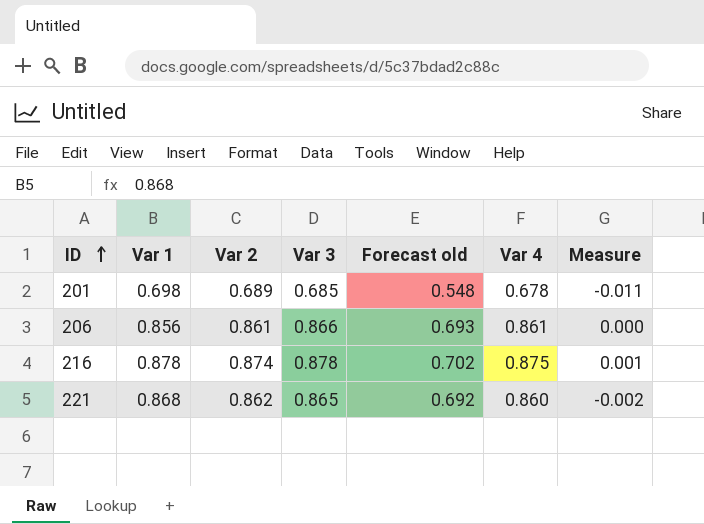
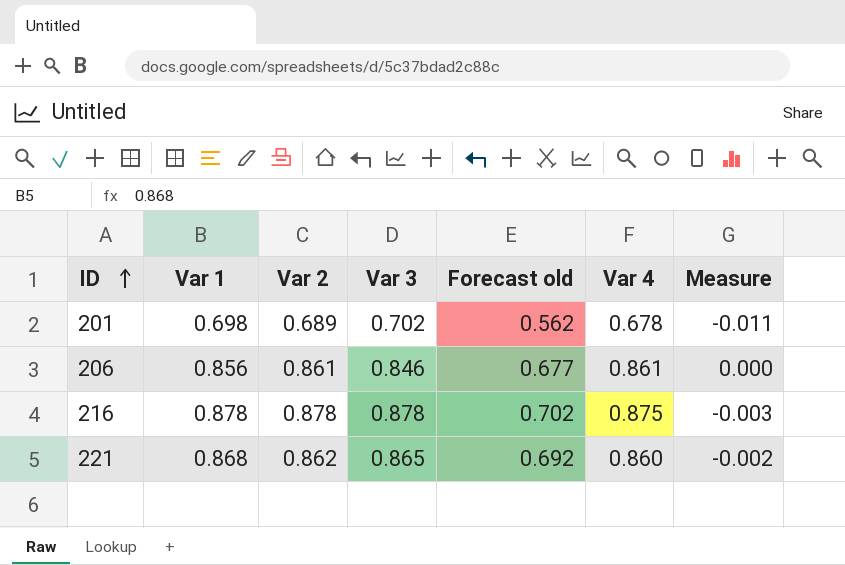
201 | Var 3: 0.685 -> 0.702
201 | Forecast old: 0.548 -> 0.562
206 | Var 3: 0.866 -> 0.846
206 | Forecast old: 0.693 -> 0.677
216 | Var 2: 0.874 -> 0.878
216 | Measure: 0.001 -> -0.003

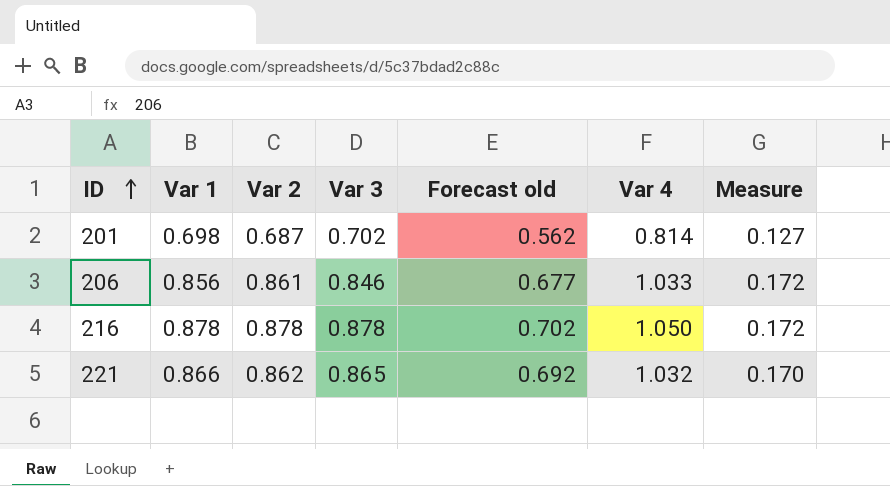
201 | Var 2: 0.689 -> 0.687
201 | Var 4: 0.678 -> 0.814
201 | Measure: -0.011 -> 0.127
206 | Var 4: 0.861 -> 1.033
206 | Measure: 0.000 -> 0.172
216 | Var 4: 0.875 -> 1.050
216 | Measure: -0.003 -> 0.172
221 | Var 1: 0.868 -> 0.866
221 | Var 4: 0.860 -> 1.032
221 | Measure: -0.002 -> 0.170

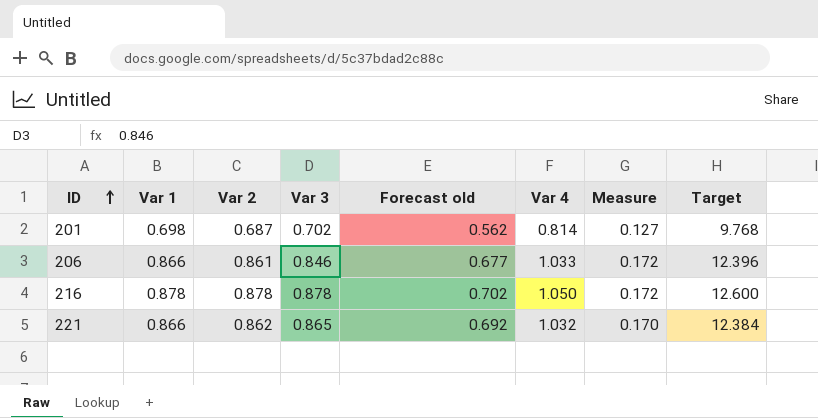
column Target | formula: none -> [Var 4] * 12
206 | Var 1: 0.856 -> 0.866

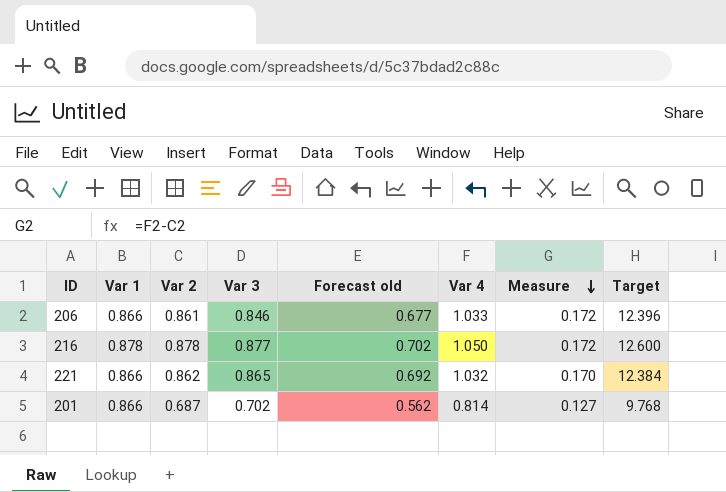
row order: ID ascending -> Measure descending
216 | Var 3: 0.878 -> 0.877
201 | Var 1: 0.698 -> 0.866

